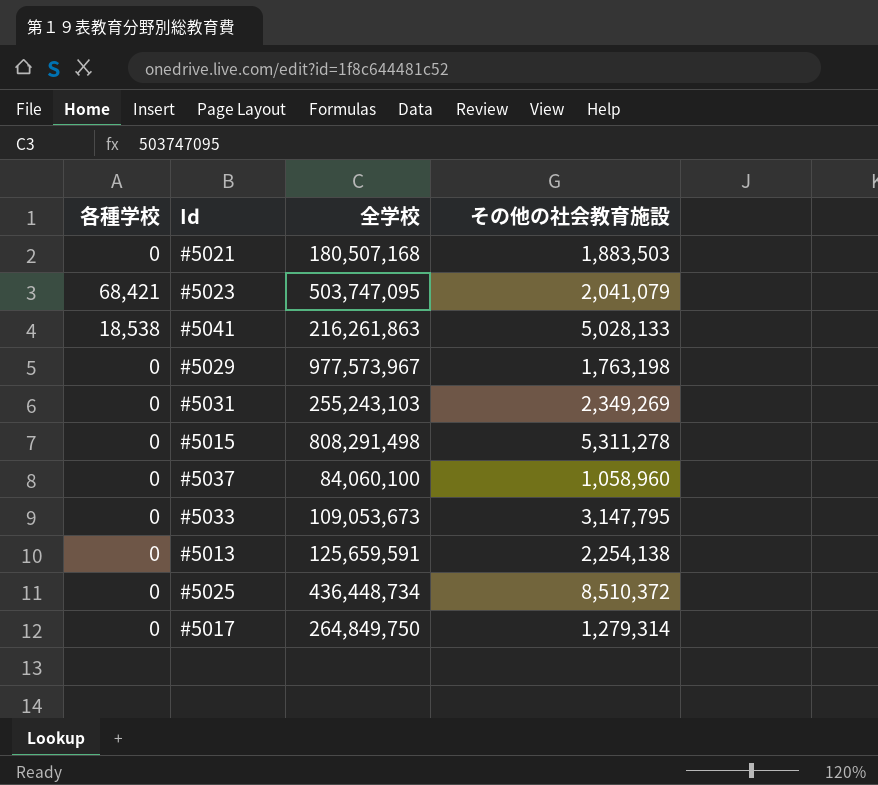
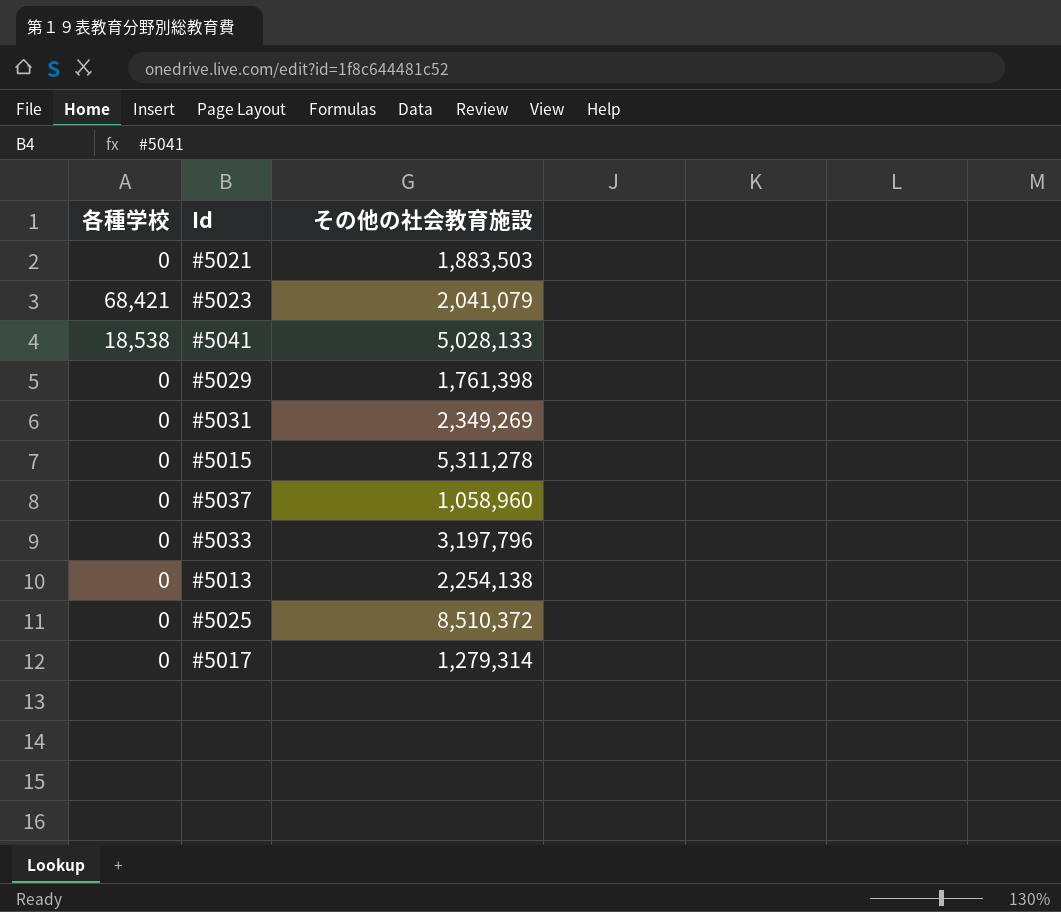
column 全学校 | position: 3 -> none
#5029 | その他の社会教育施設: 1,763,198 -> 1,761,398
#5033 | その他の社会教育施設: 3,147,795 -> 3,197,796

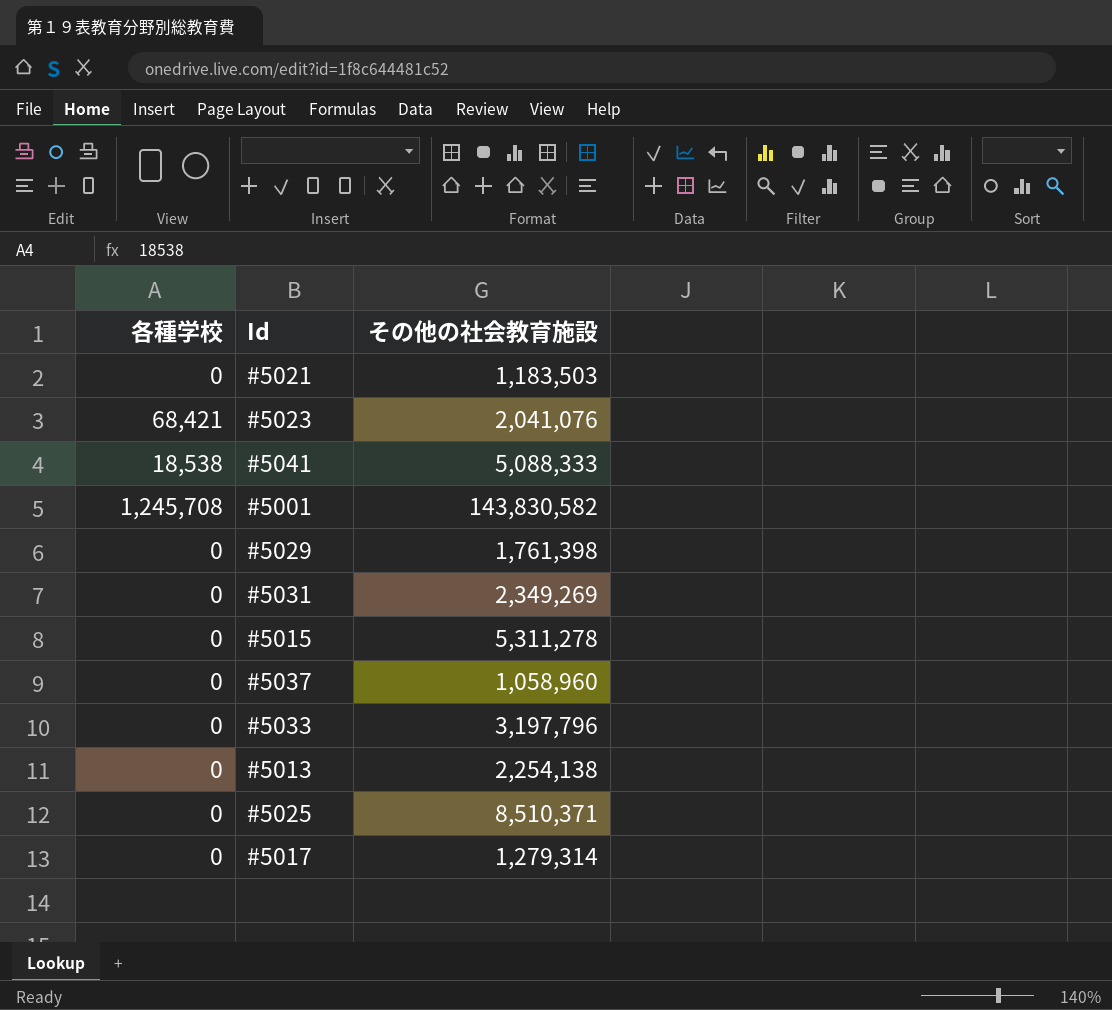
#5021 | その他の社会教育施設: 1,883,503 -> 1,183,503
#5023 | その他の社会教育施設: 2,041,079 -> 2,041,076
#5041 | その他の社会教育施設: 5,028,133 -> 5,088,333
row #5001: none -> 1,245,708 | 143,830,582
#5025 | その他の社会教育施設: 8,510,372 -> 8,510,371

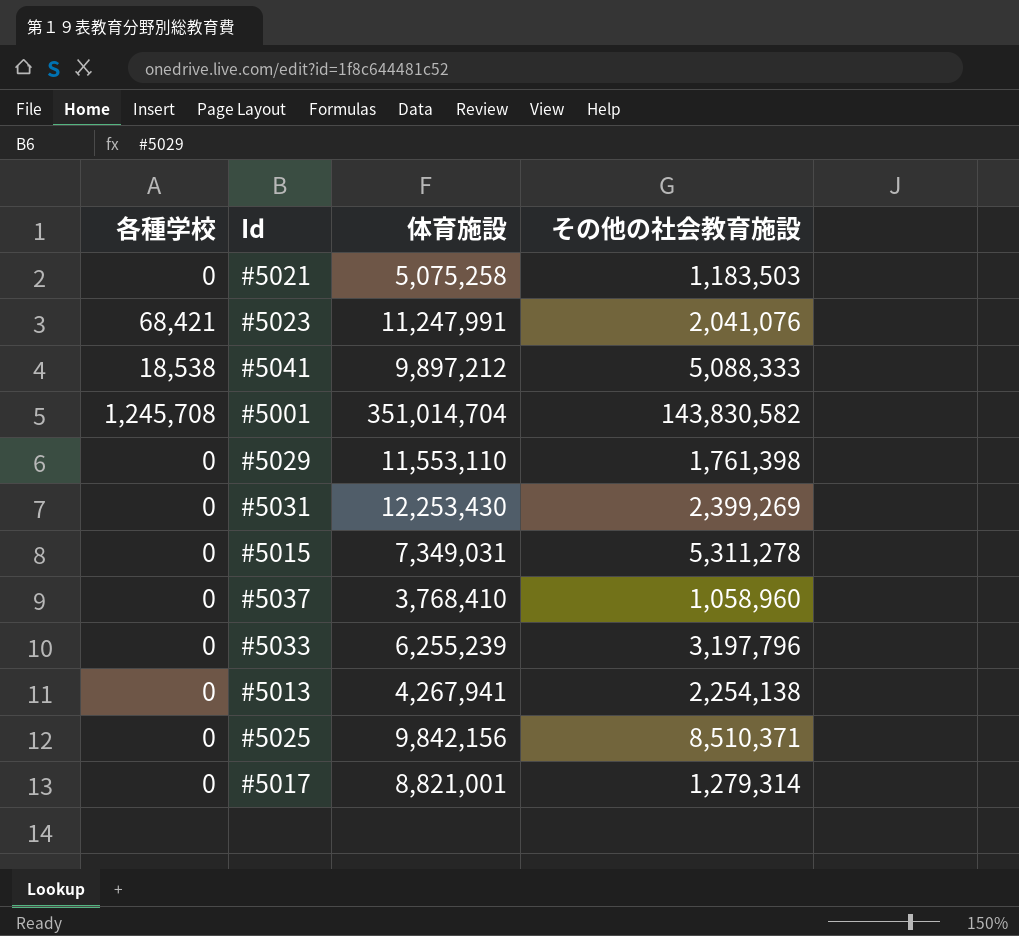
column 体育施設 | position: none -> 3
#5031 | その他の社会教育施設: 2,349,269 -> 2,399,269

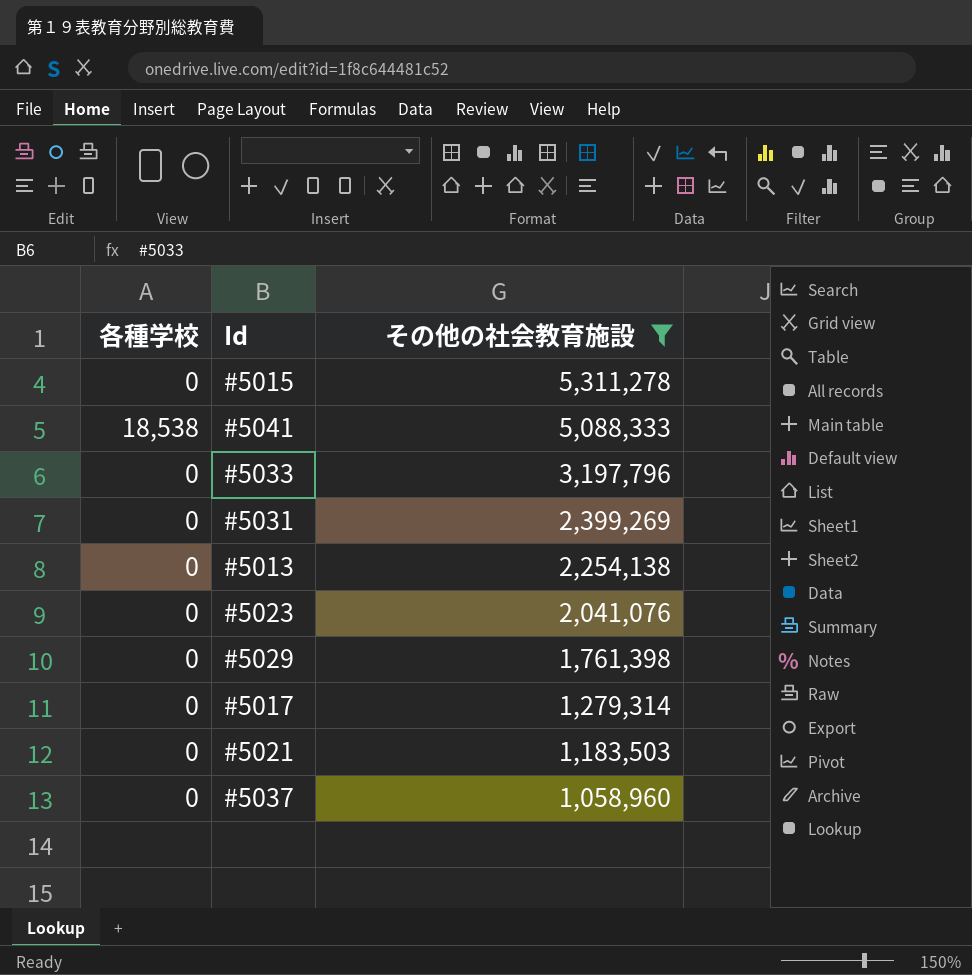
filter: none -> その他の社会教育施設 <= 5,311,278
row order: none -> その他の社会教育施設 descending
column 体育施設 | position: 3 -> none
#5023 | 各種学校: 68,421 -> 0

